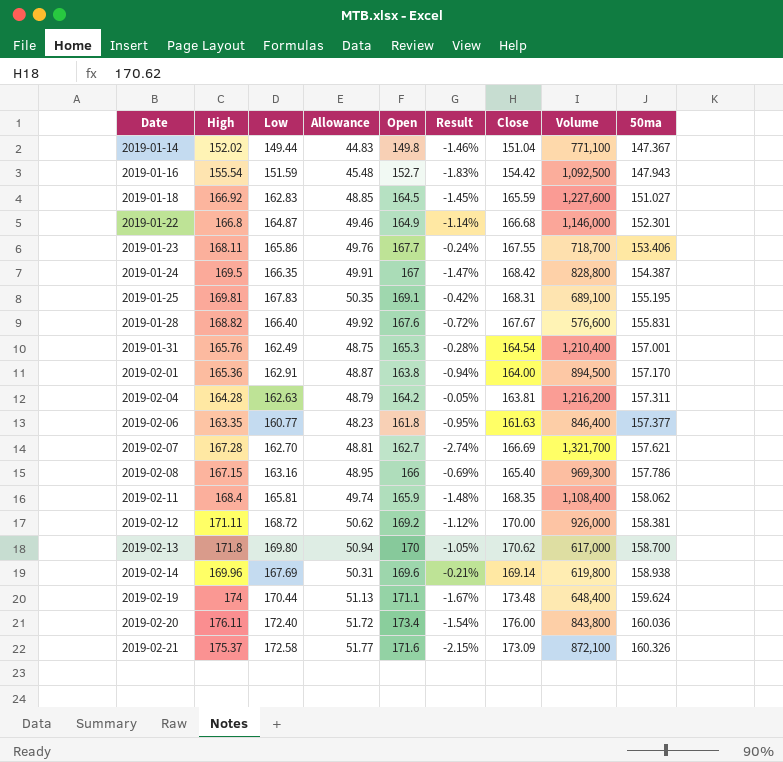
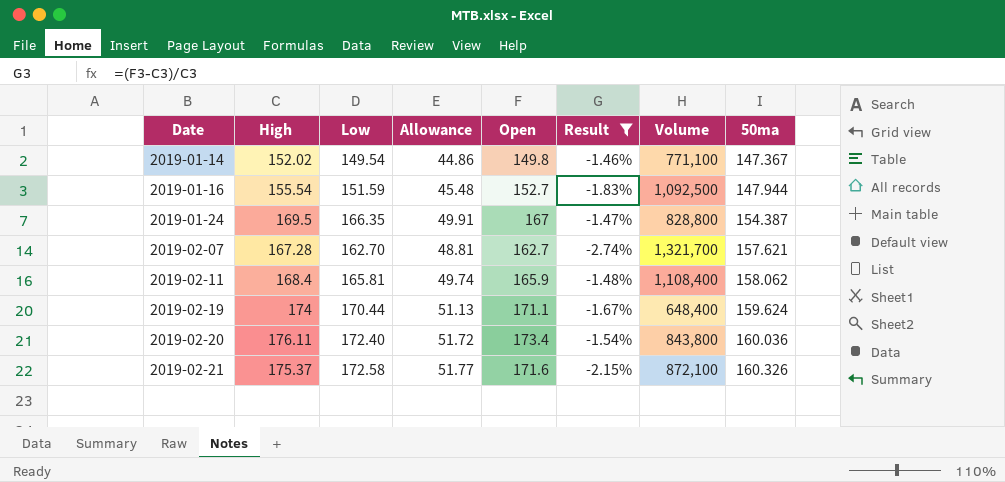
filter: none -> Result <= -1.46%
column Close | position: 7 -> none
2019-01-14 | Low: 149.44 -> 149.54
2019-01-14 | Allowance: 44.83 -> 44.86
2019-01-16 | 50ma: 147.943 -> 147.944

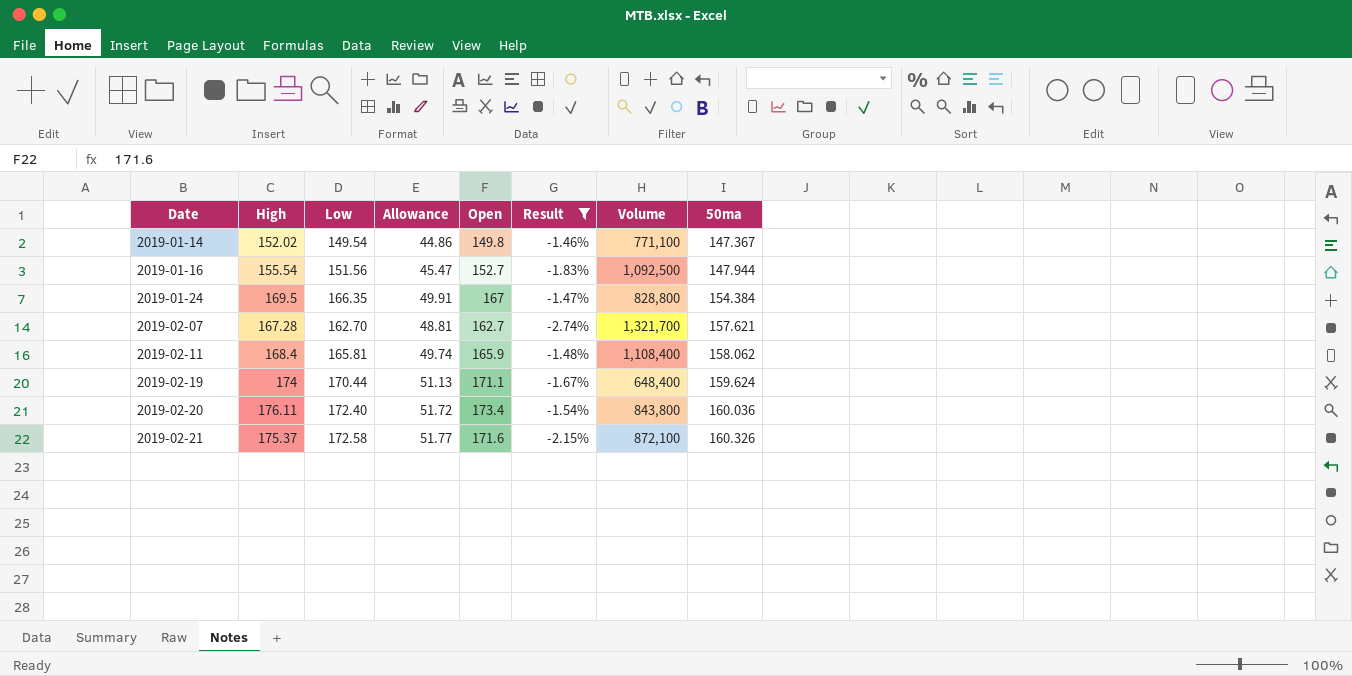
2019-01-16 | Low: 151.59 -> 151.56
2019-01-16 | Allowance: 45.48 -> 45.47
2019-01-24 | 50ma: 154.387 -> 154.384

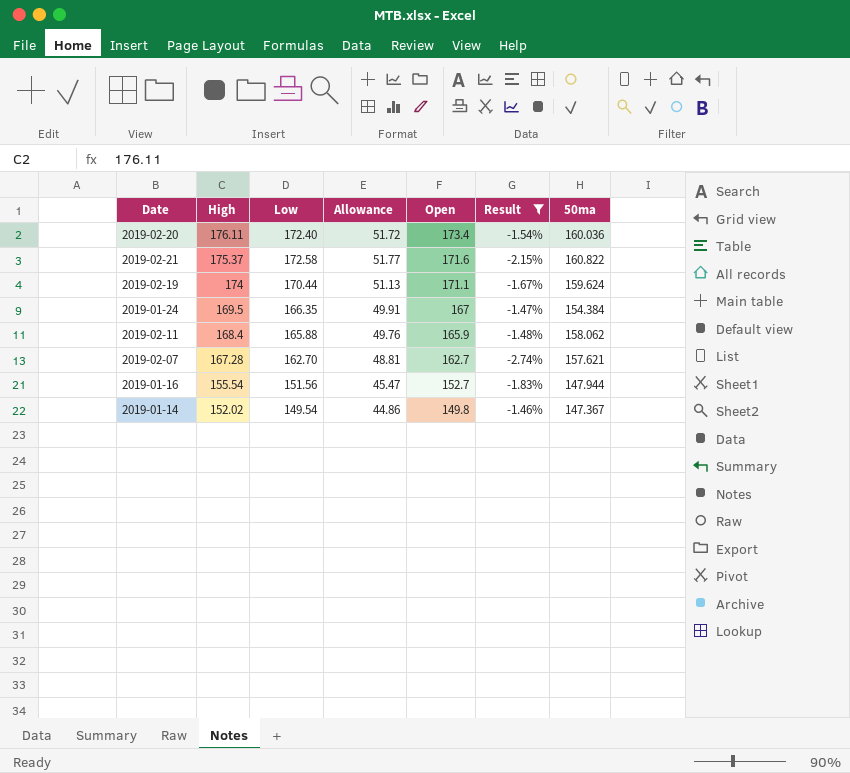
row order: Date ascending -> High descending
column Volume | position: 7 -> none
2019-02-21 | 50ma: 160.326 -> 160.822
2019-02-11 | Low: 165.81 -> 165.88
2019-02-11 | Allowance: 49.74 -> 49.76

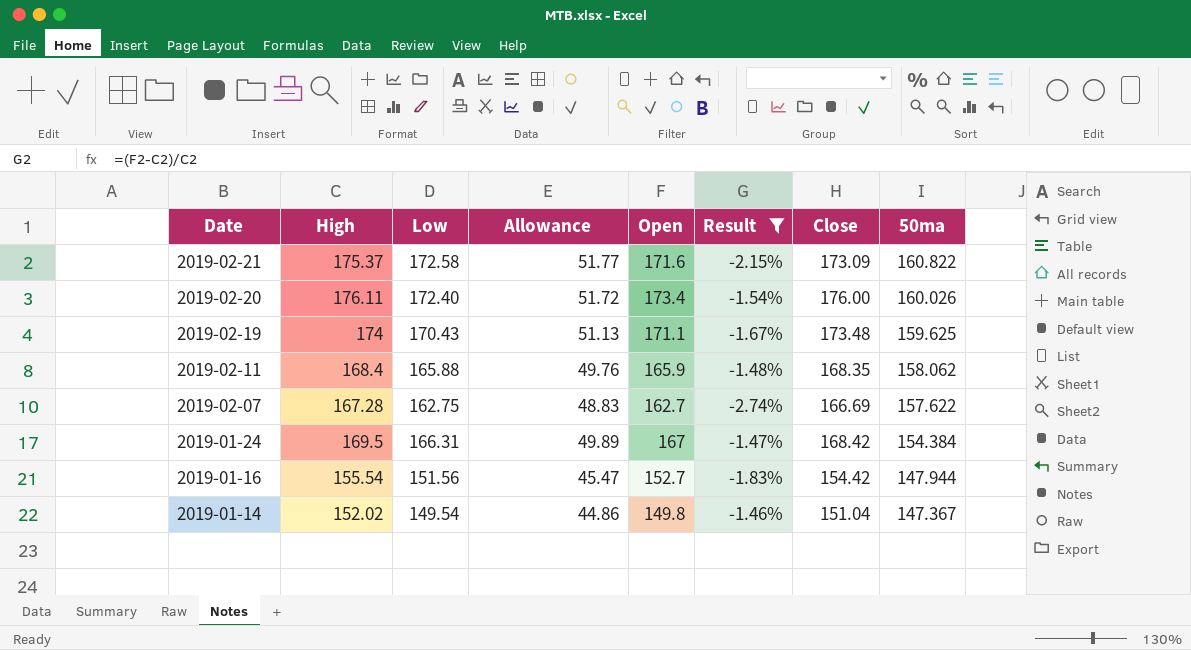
row order: High descending -> Date descending
column Close | position: none -> 7
2019-02-20 | 50ma: 160.036 -> 160.026
2019-02-19 | Low: 170.44 -> 170.43
2019-02-19 | 50ma: 159.624 -> 159.625
2019-02-07 | Low: 162.70 -> 162.75
2019-02-07 | Allowance: 48.81 -> 48.83
2019-02-07 | 50ma: 157.621 -> 157.622
2019-01-24 | Low: 166.35 -> 166.31
2019-01-24 | Allowance: 49.91 -> 49.89

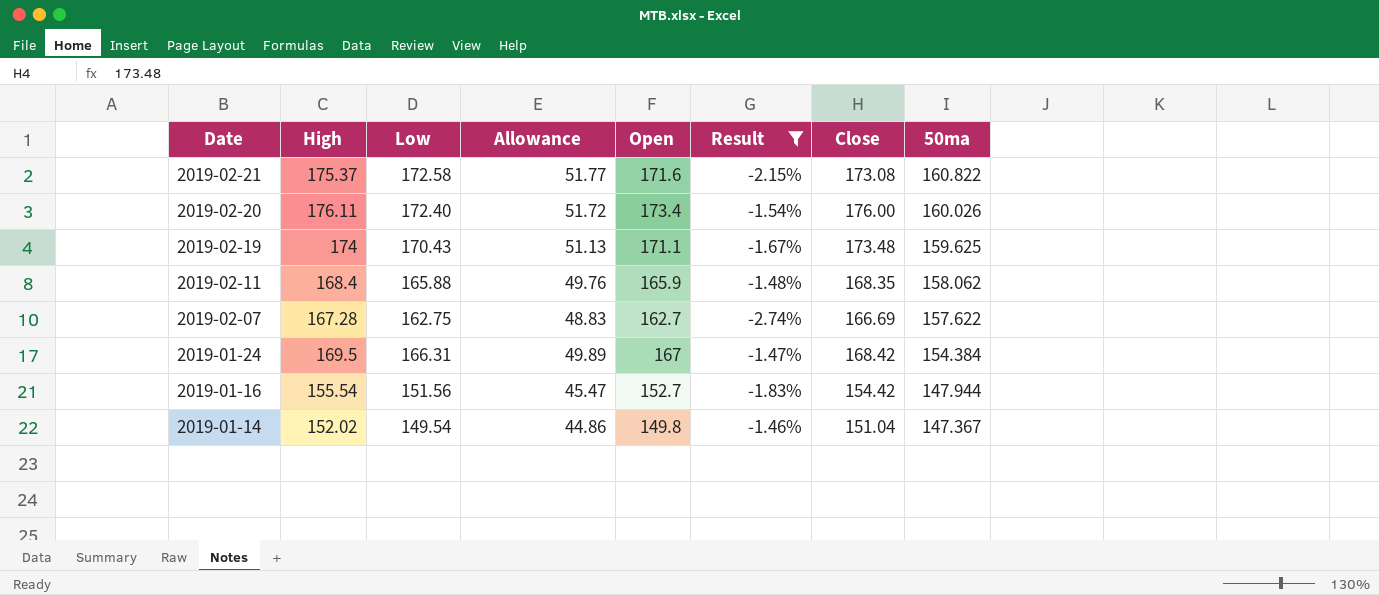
2019-02-21 | Close: 173.09 -> 173.08

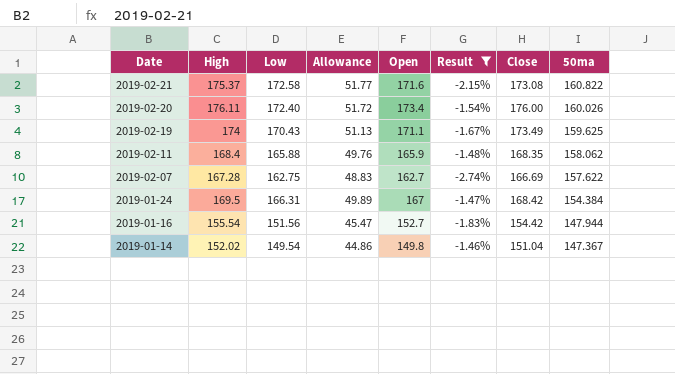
2019-02-19 | Close: 173.48 -> 173.49

